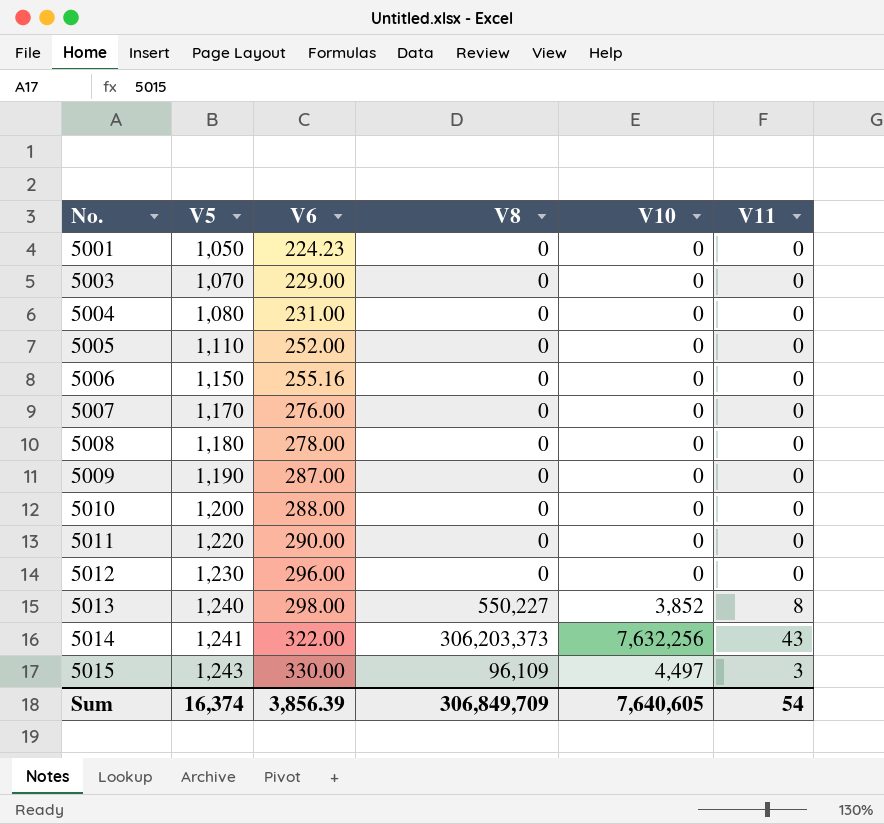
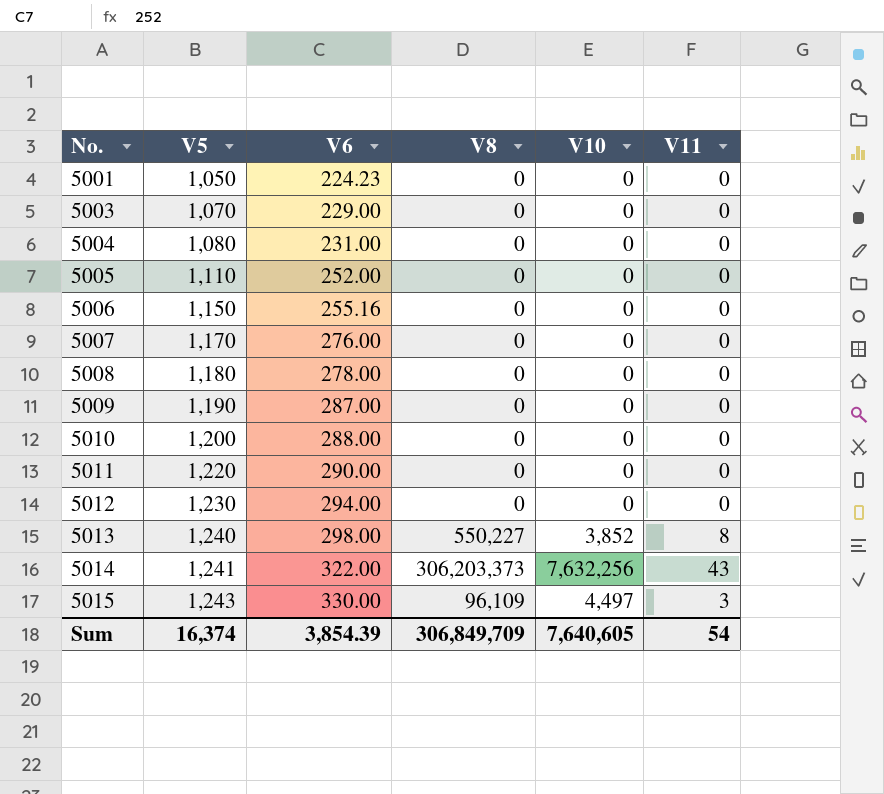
5012 | V6: 296.00 -> 294.00
Sum | V6: 3,856.39 -> 3,854.39

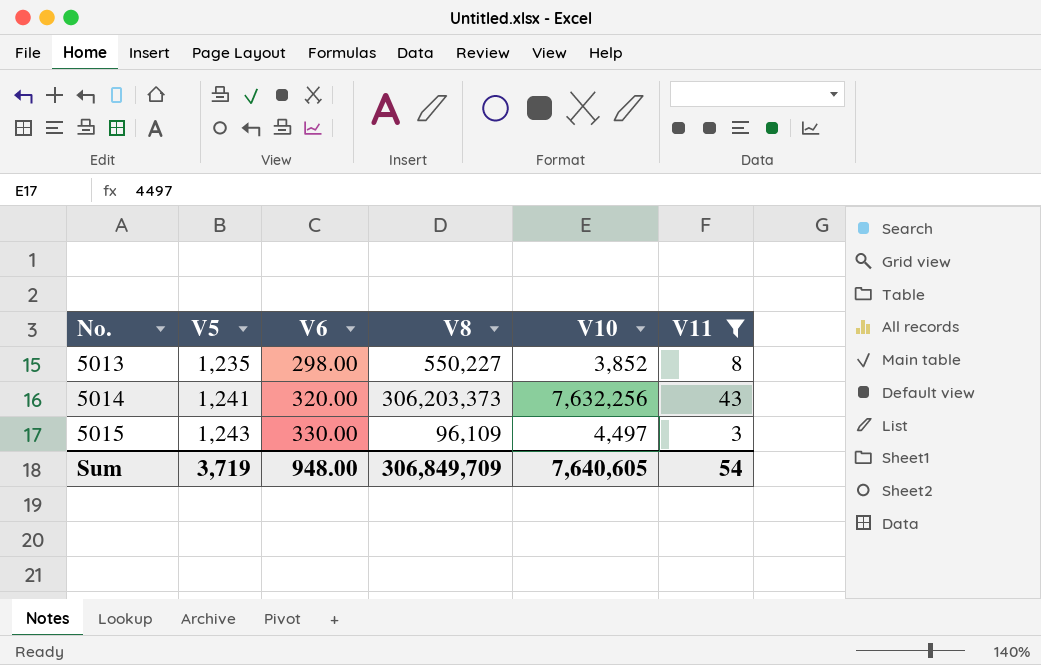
filter: none -> V11 != 0
5013 | V5: 1,240 -> 1,235
5014 | V6: 322.00 -> 320.00
Sum | V5: 16,374 -> 3,719
Sum | V6: 3,854.39 -> 948.00

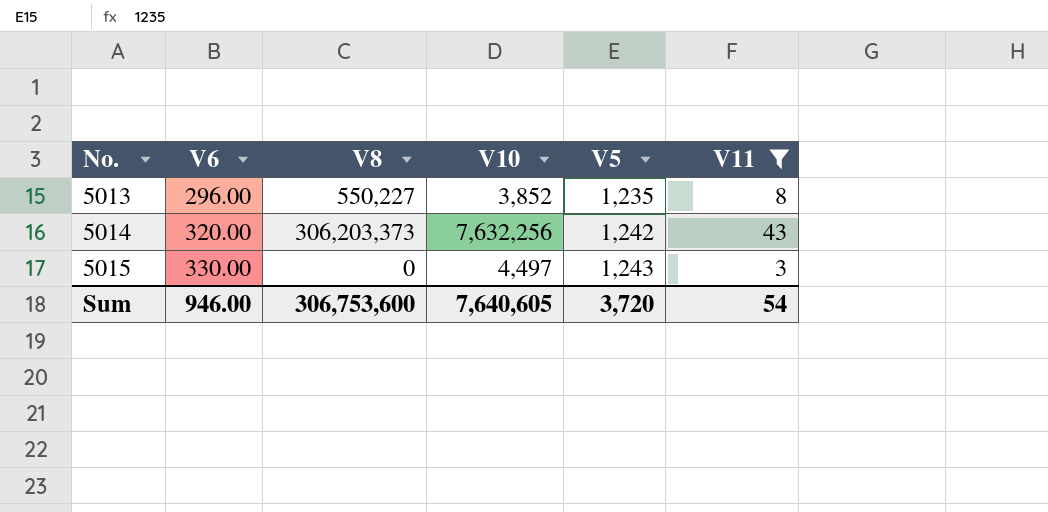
column V5 | position: 2 -> 5
5013 | V6: 298.00 -> 296.00
5014 | V5: 1,241 -> 1,242
5015 | V8: 96,109 -> 0
Sum | V6: 948.00 -> 946.00
Sum | V8: 306,849,709 -> 306,753,600
Sum | V5: 3,719 -> 3,720

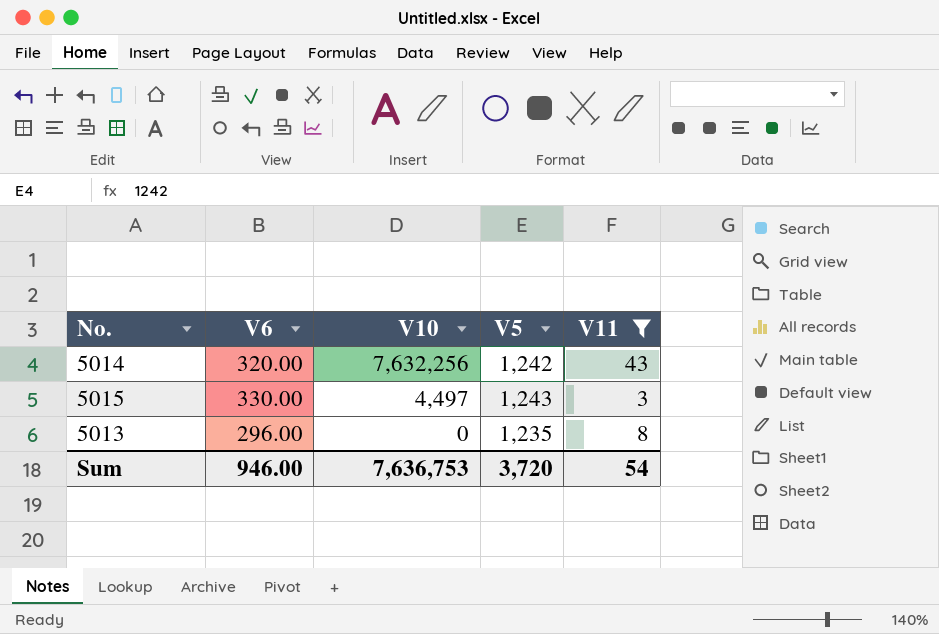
row order: No. ascending -> V10 descending
column V8 | position: 3 -> none
5013 | V10: 3,852 -> 0
Sum | V10: 7,640,605 -> 7,636,753

